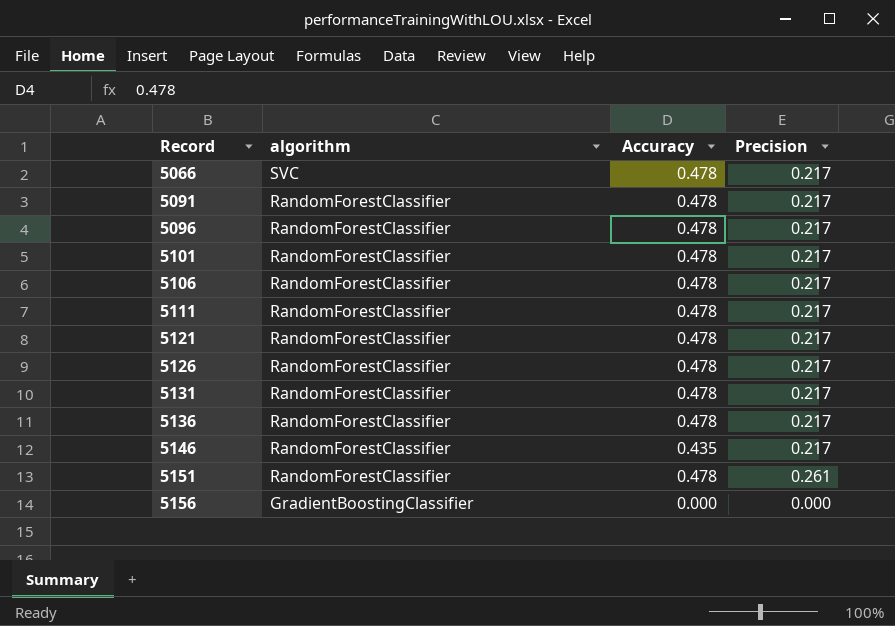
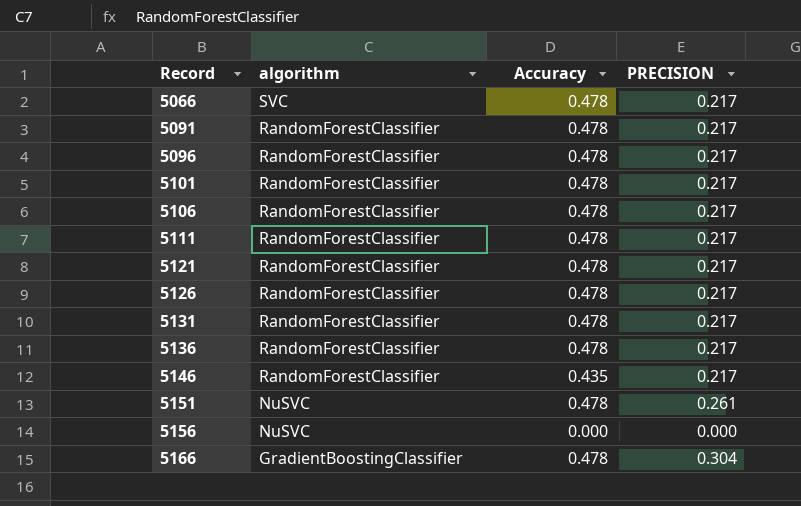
column name: Precision -> PRECISION
5151 | algorithm: RandomForestClassifier -> NuSVC
5156 | algorithm: GradientBoostingClassifier -> NuSVC
row 5166: none -> GradientBoostingClassifier | 0.478 | 0.304

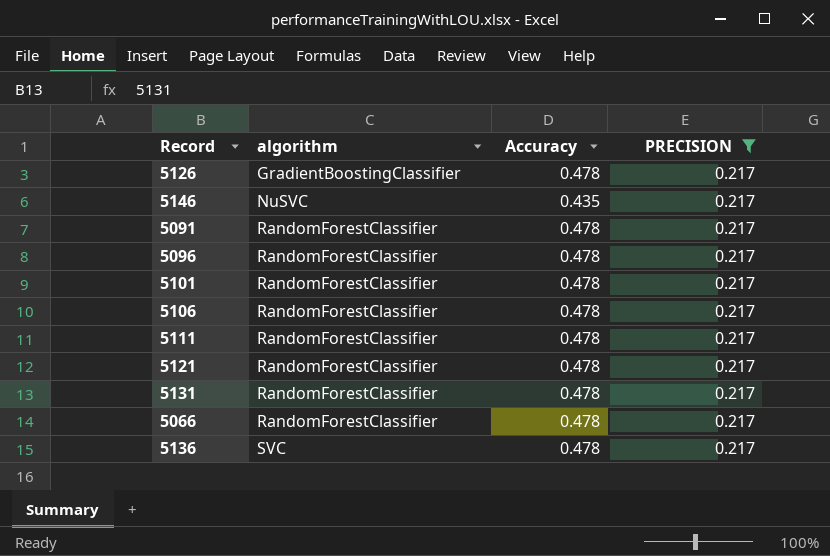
filter: none -> PRECISION = 0.217
row order: Record ascending -> algorithm ascending
5126 | algorithm: RandomForestClassifier -> GradientBoostingClassifier
5146 | algorithm: RandomForestClassifier -> NuSVC
5066 | algorithm: SVC -> RandomForestClassifier
5136 | algorithm: RandomForestClassifier -> SVC

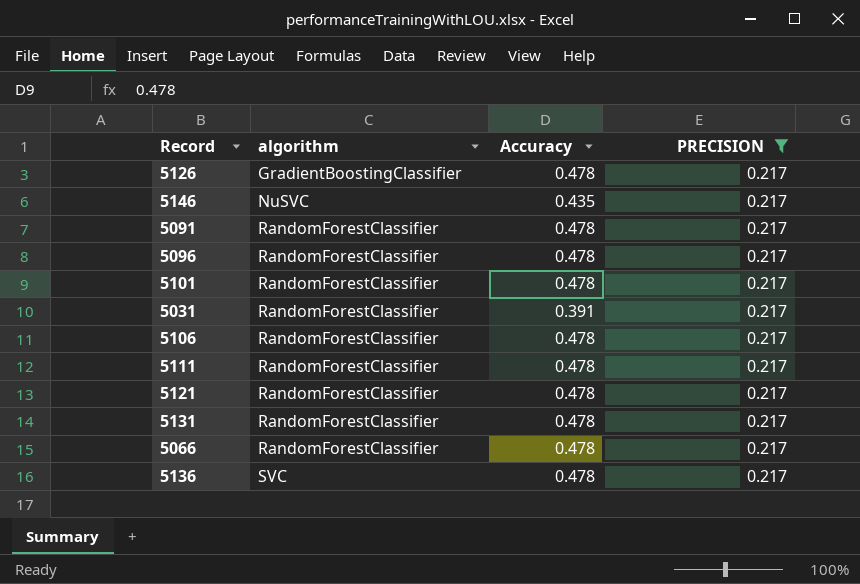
row 5031: none -> RandomForestClassifier | 0.391 | 0.217

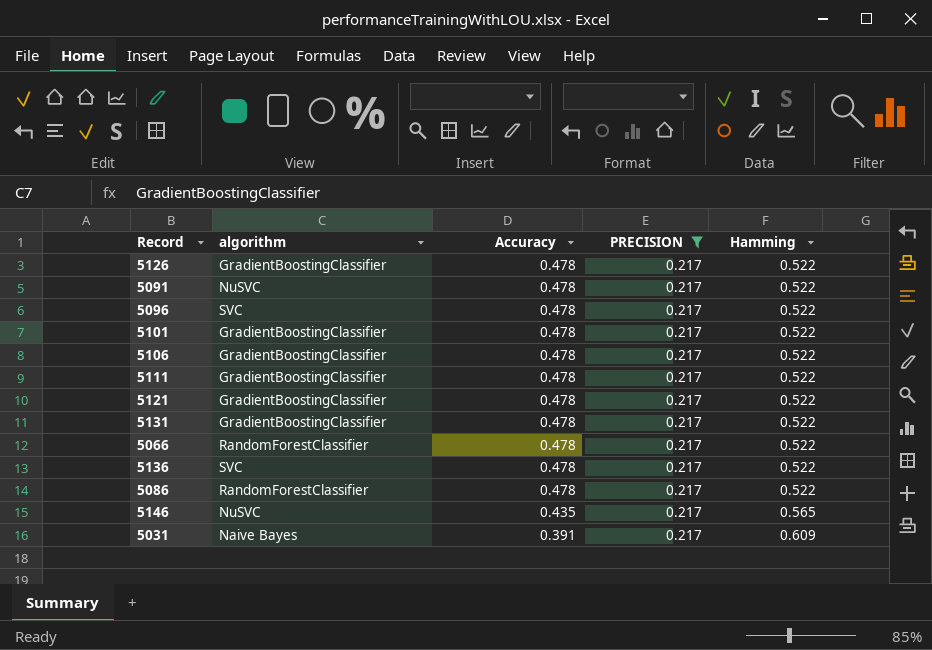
row order: algorithm ascending -> Accuracy descending
column Hamming | position: none -> 5
5091 | algorithm: RandomForestClassifier -> NuSVC
5096 | algorithm: RandomForestClassifier -> SVC
5101 | algorithm: RandomForestClassifier -> GradientBoostingClassifier
5106 | algorithm: RandomForestClassifier -> GradientBoostingClassifier
5111 | algorithm: RandomForestClassifier -> GradientBoostingClassifier
5121 | algorithm: RandomForestClassifier -> GradientBoostingClassifier
5131 | algorithm: RandomForestClassifier -> GradientBoostingClassifier
row 5086: none -> RandomForestClassifier | 0.478 | 0.217 | 0.522
5031 | algorithm: RandomForestClassifier -> Naive Bayes

